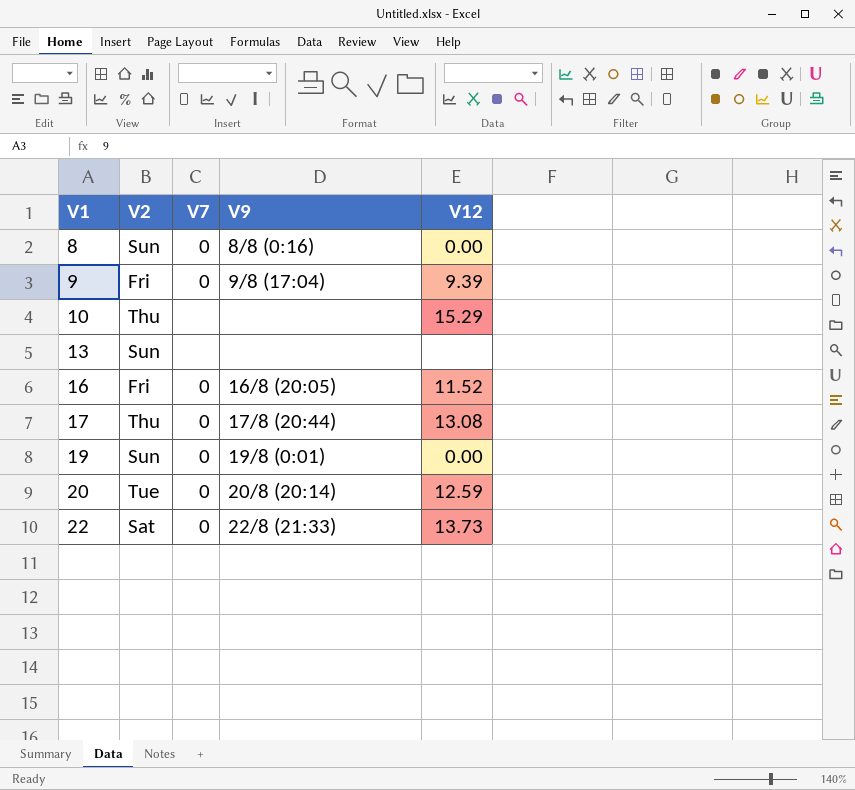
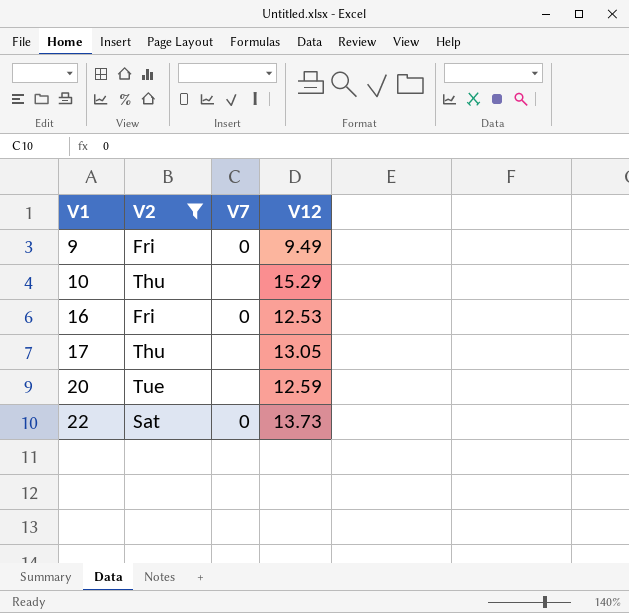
filter: none -> V2 != Sun
column V9 | position: 4 -> none
9 | V12: 9.39 -> 9.49
16 | V12: 11.52 -> 12.53
17 | V7: 0 -> none
17 | V12: 13.08 -> 13.05
20 | V7: 0 -> none

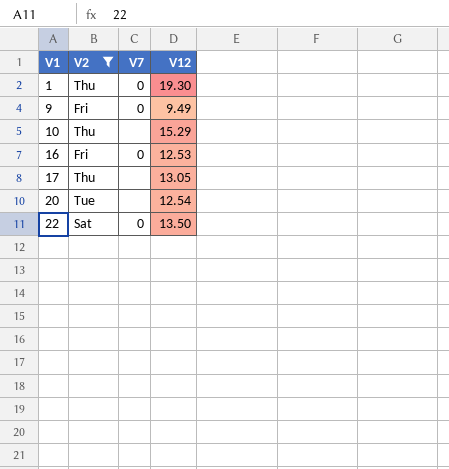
row 1: none -> Thu | 0 | 19.30
20 | V12: 12.59 -> 12.54
22 | V12: 13.73 -> 13.50

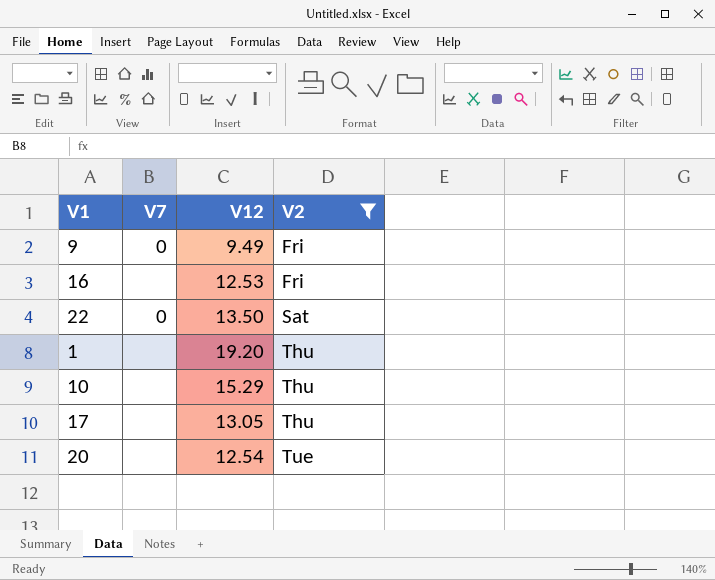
row order: V1 ascending -> V2 ascending
column V2 | position: 2 -> 4
16 | V7: 0 -> none
1 | V7: 0 -> none
1 | V12: 19.30 -> 19.20

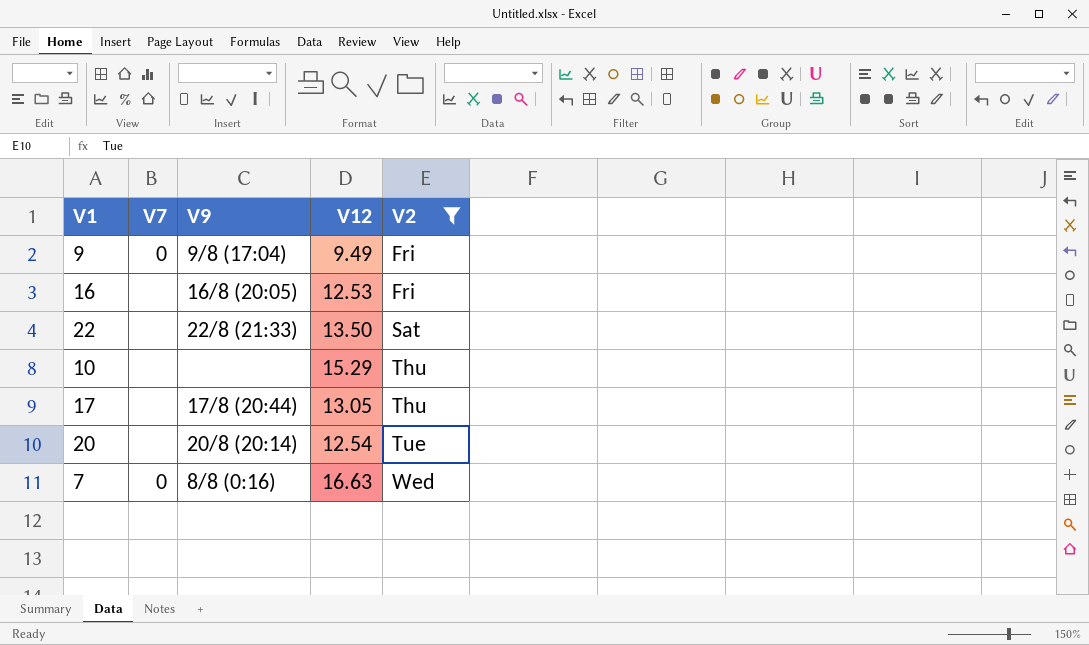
column V9 | position: none -> 3
row 1: none | 19.20 | Thu -> none
22 | V7: 0 -> none
row 7: none -> 0 | 8/8 (0:16) | 16.63 | Wed

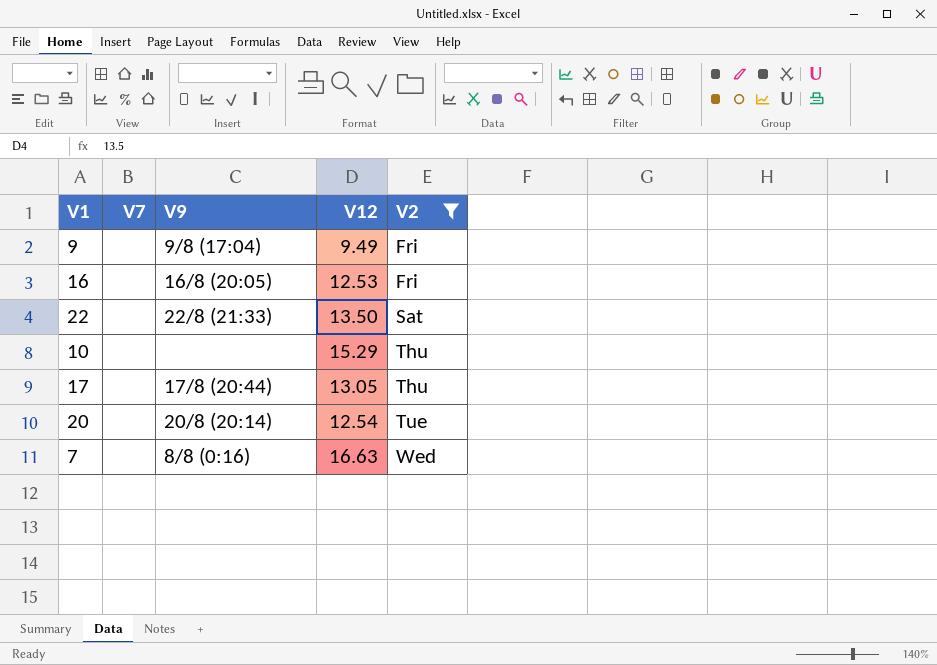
9 | V7: 0 -> none
7 | V7: 0 -> none

